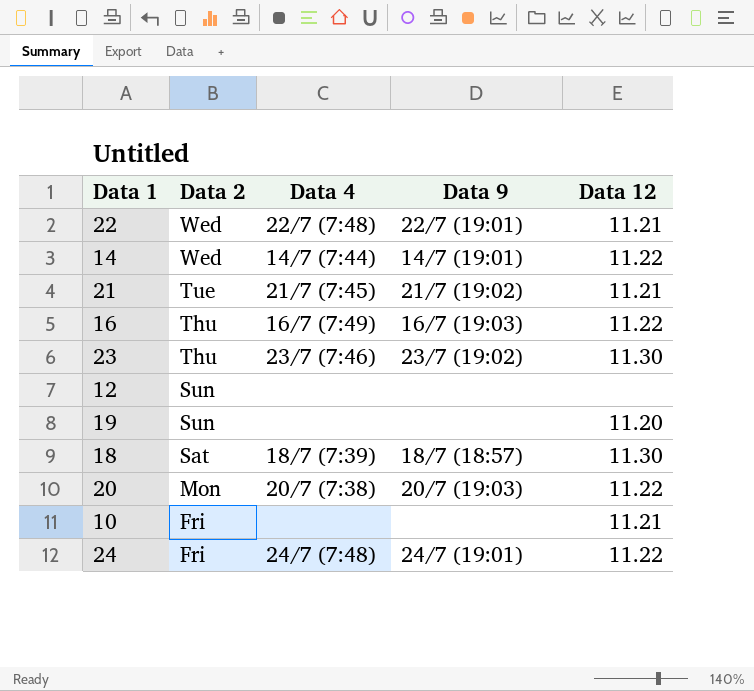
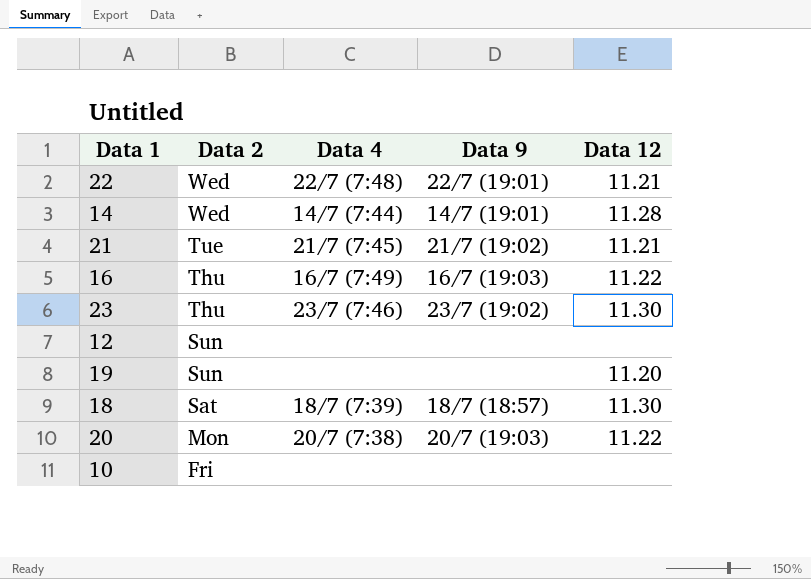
row 24: Fri | 24/7 (7:48) | 24/7 (19:01) | 11.22 -> none
14 | Data 12: 11.22 -> 11.28
10 | Data 12: 11.21 -> none

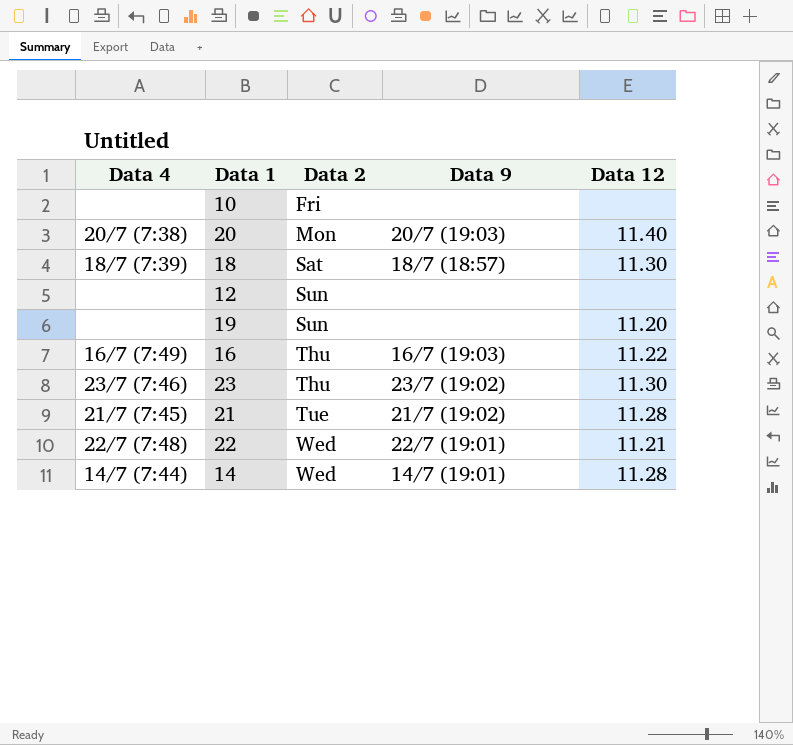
row order: Data 2 descending -> Data 2 ascending
column Data 4 | position: 3 -> 1
20 | Data 12: 11.22 -> 11.40
21 | Data 12: 11.21 -> 11.28

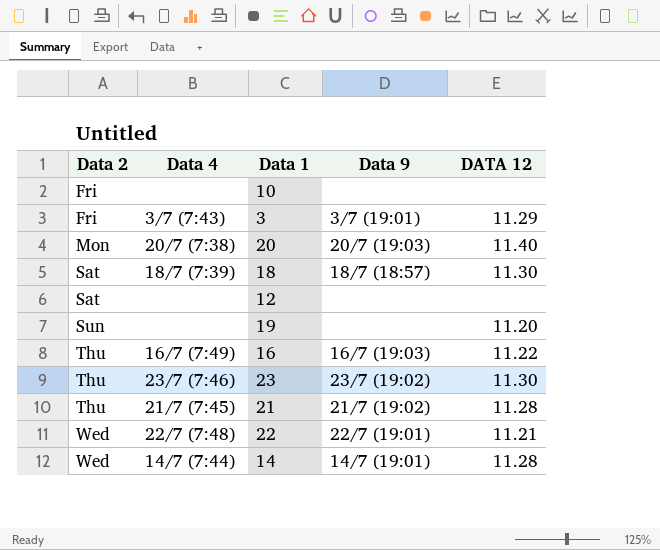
column Data 2 | position: 3 -> 1
column name: Data 12 -> DATA 12
row 3: none -> Fri | 3/7 (7:43) | 3/7 (19:01) | 11.29
12 | Data 2: Sun -> Sat
21 | Data 2: Tue -> Thu

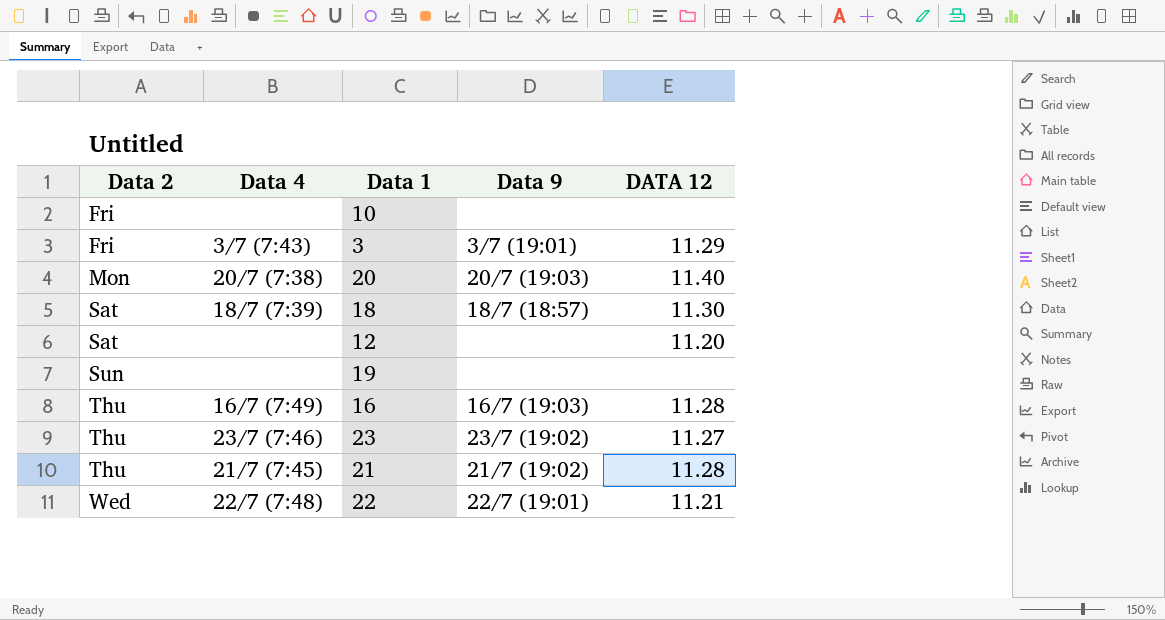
row 14: Wed | 14/7 (7:44) | 14/7 (19:01) | 11.28 -> none
12 | DATA 12: none -> 11.20
19 | DATA 12: 11.20 -> none
16 | DATA 12: 11.22 -> 11.28
23 | DATA 12: 11.30 -> 11.27

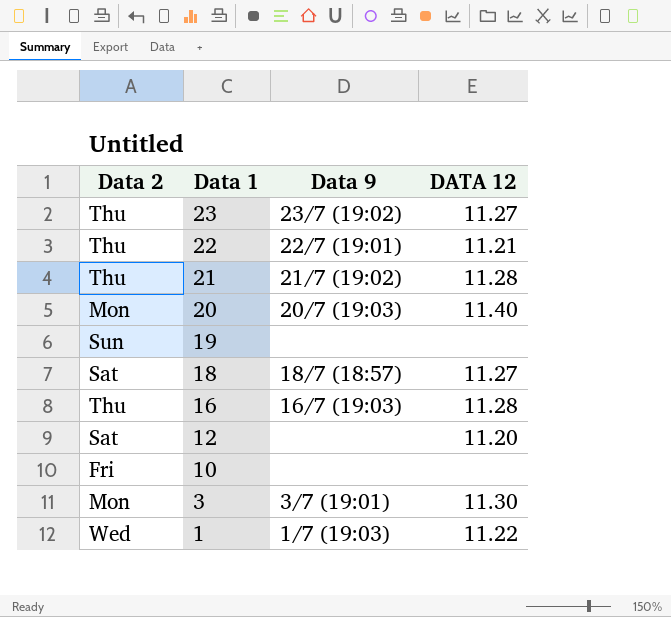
row order: Data 2 ascending -> Data 1 descending
column Data 4 | position: 2 -> none
22 | Data 2: Wed -> Thu
18 | DATA 12: 11.30 -> 11.27
3 | Data 2: Fri -> Mon
3 | DATA 12: 11.29 -> 11.30
row 1: none -> Wed | 1/7 (19:03) | 11.22

